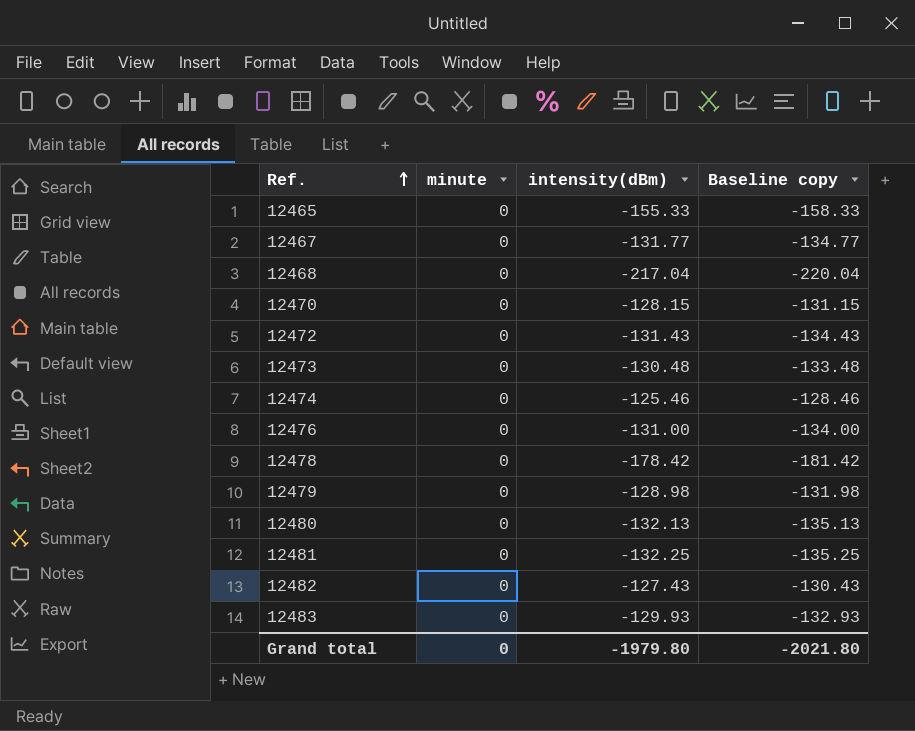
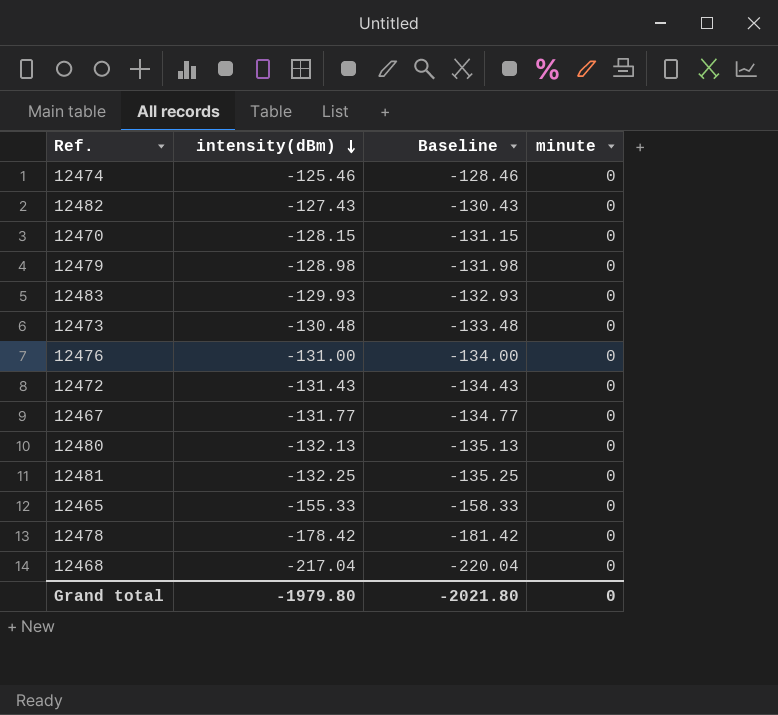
row order: Ref. ascending -> intensity(dBm) descending
column name: Baseline copy -> Baseline
column minute | position: 2 -> 4

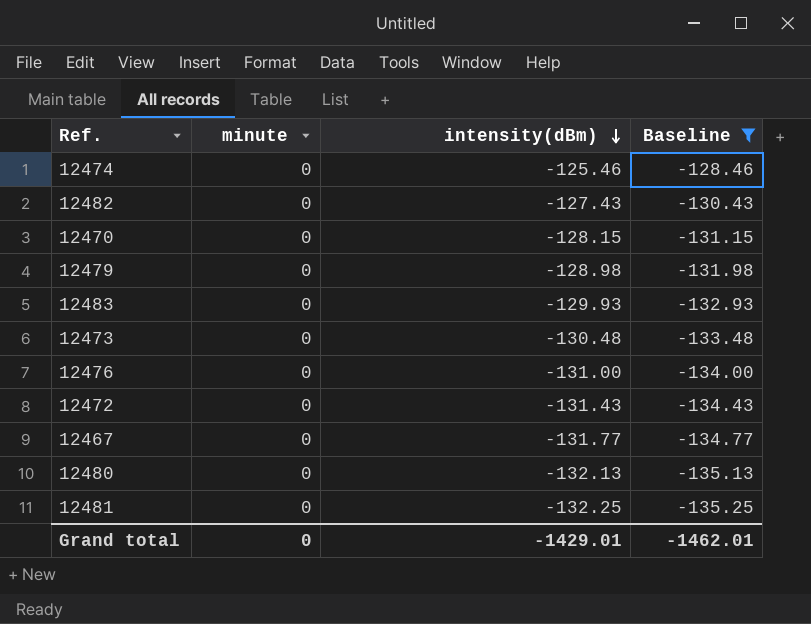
filter: none -> Baseline >= -135.25
column minute | position: 4 -> 2
Grand total | intensity(dBm): -1979.80 -> -1429.01
Grand total | Baseline: -2021.80 -> -1462.01

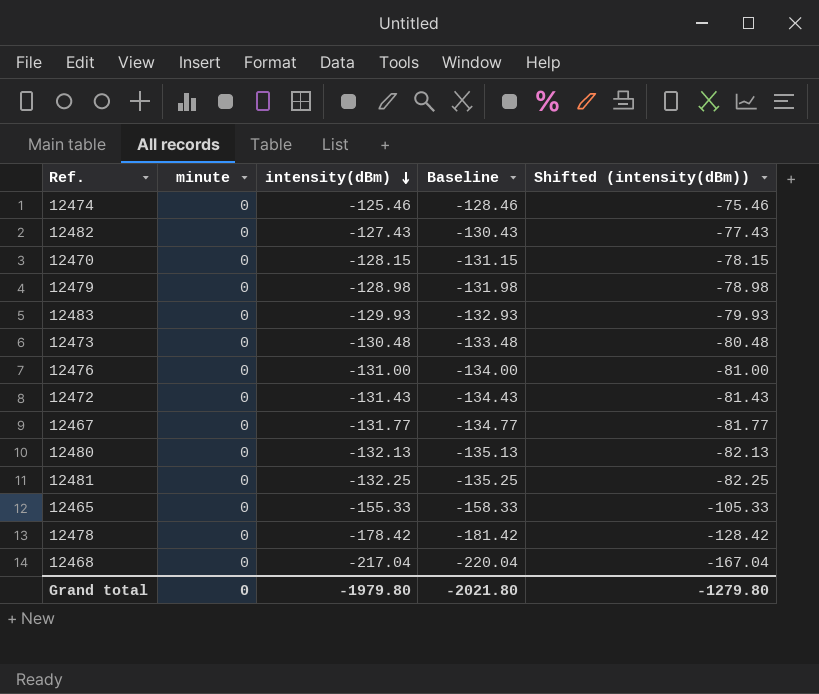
filter: Baseline >= -135.25 -> none
column Shifted (intensity(dBm)) | formula: none -> [intensity(dBm)] + 50
Grand total | intensity(dBm): -1429.01 -> -1979.80
Grand total | Baseline: -1462.01 -> -2021.80

